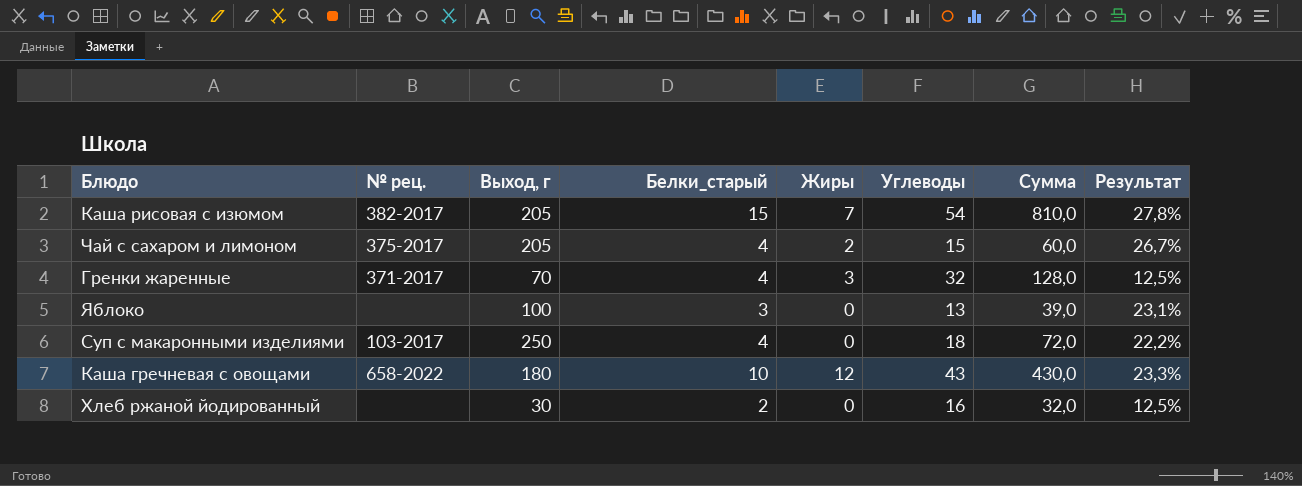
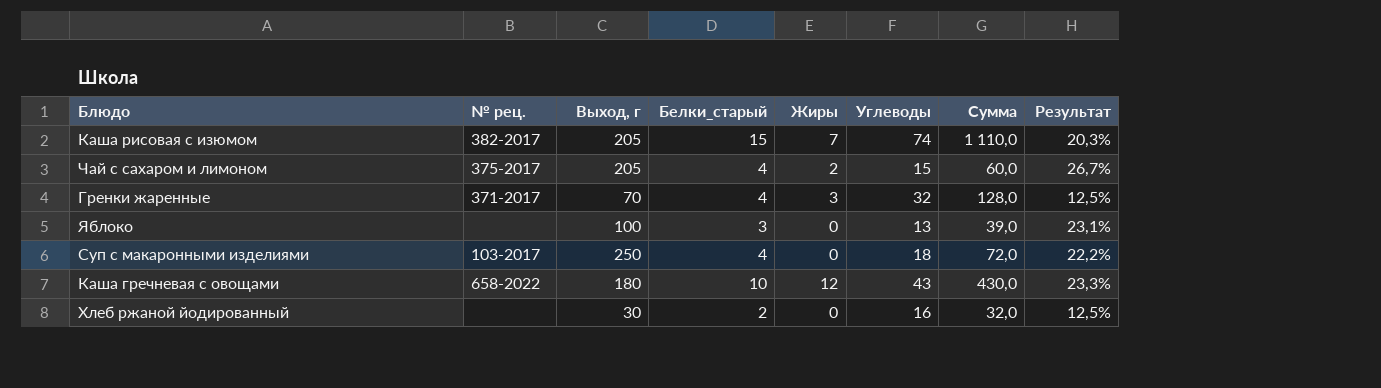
Каша рисовая с изюмом | Углеводы: 54 -> 74
Каша рисовая с изюмом | Сумма: 810,0 -> 1 110,0
Каша рисовая с изюмом | Результат: 27,8% -> 20,3%

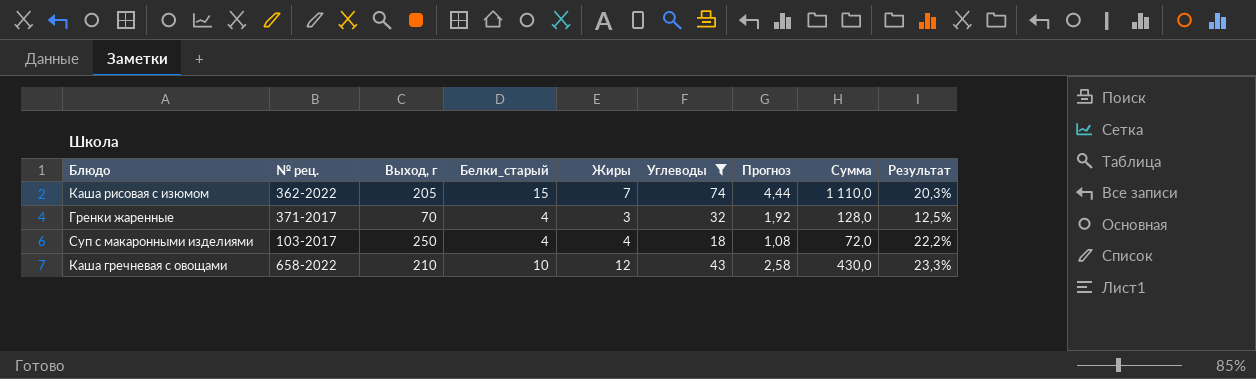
filter: none -> Углеводы >= 18
column Прогноз | formula: none -> [Углеводы] * 0,06
Каша рисовая с изюмом | № рец.: 382-2017 -> 362-2022
Суп с макаронными изделиями | Жиры: 0 -> 4
Каша гречневая с овощами | Выход, г: 180 -> 210

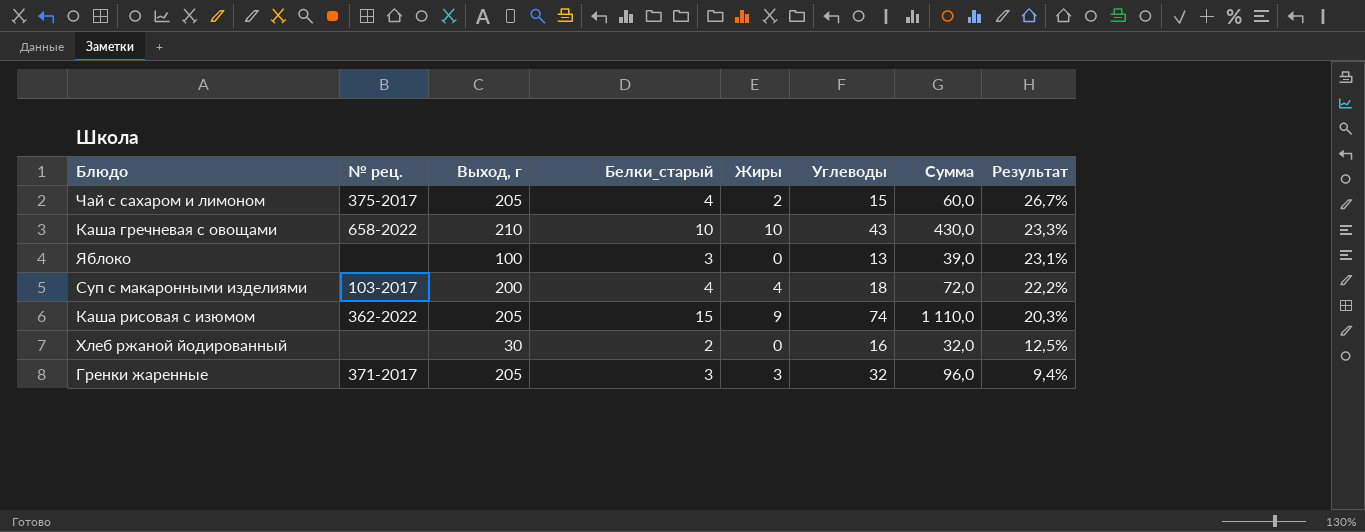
filter: Углеводы >= 18 -> none
row order: none -> Результат descending
column Прогноз | formula: [Углеводы] * 0,06 -> none
Каша гречневая с овощами | Жиры: 12 -> 10
Суп с макаронными изделиями | Выход, г: 250 -> 200
Каша рисовая с изюмом | Жиры: 7 -> 9
Гренки жаренные | Выход, г: 70 -> 205
Гренки жаренные | Белки_старый: 4 -> 3
Гренки жаренные | Сумма: 128,0 -> 96,0
Гренки жаренные | Результат: 12,5% -> 9,4%

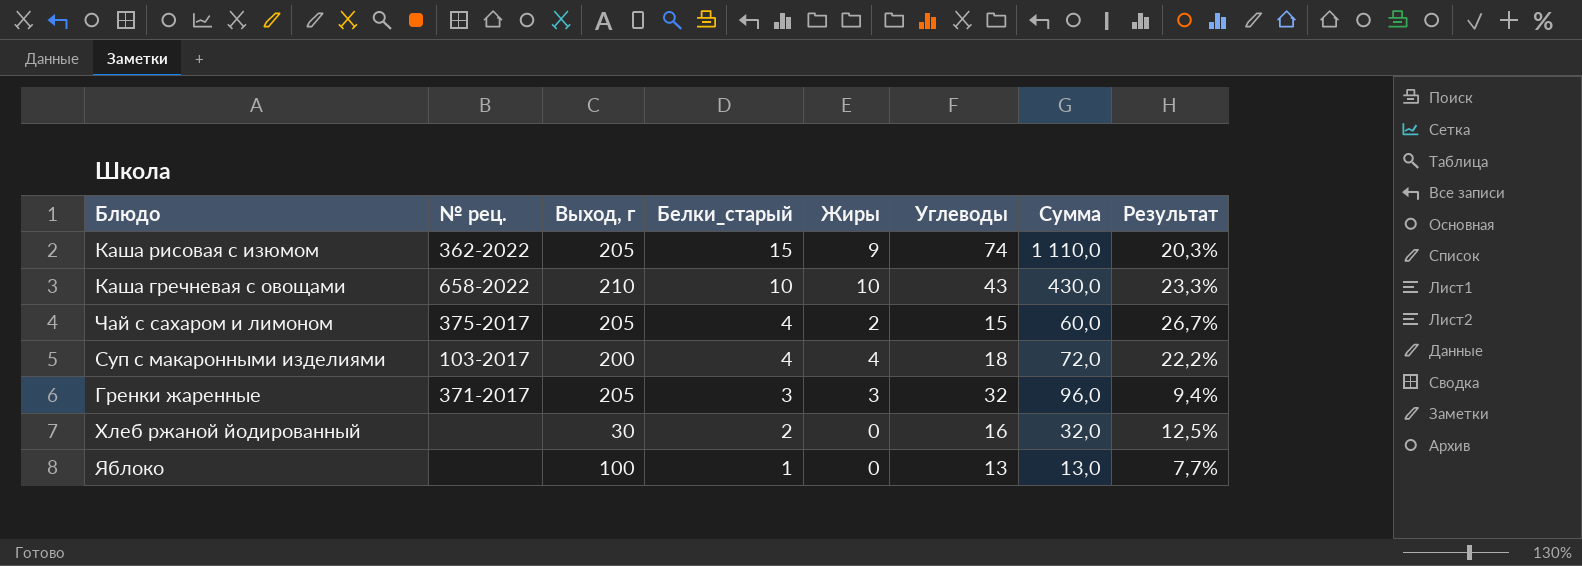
row order: Результат descending -> Белки_старый descending
Яблоко | Белки_старый: 3 -> 1
Яблоко | Сумма: 39,0 -> 13,0
Яблоко | Результат: 23,1% -> 7,7%

